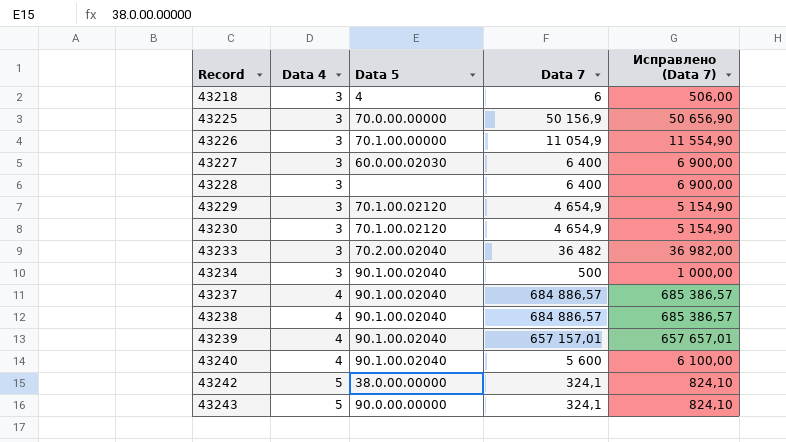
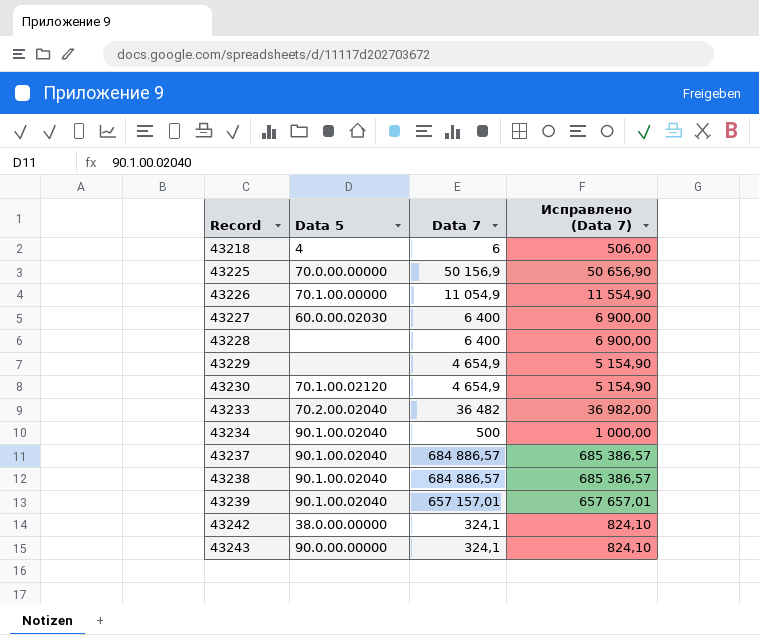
column Data 4 | position: 2 -> none
row 43240: 4 | 90.1.00.02040 | 5 600 | 6 100,00 -> none
43229 | Data 5: 70.1.00.02120 -> none

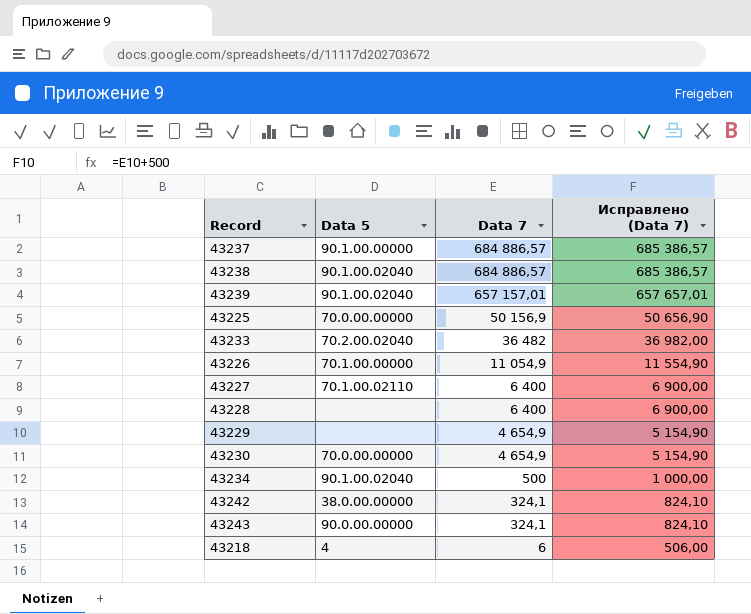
row order: Record ascending -> Data 7 descending
43237 | Data 5: 90.1.00.02040 -> 90.1.00.00000
43227 | Data 5: 60.0.00.02030 -> 70.1.00.02110
43230 | Data 5: 70.1.00.02120 -> 70.0.00.00000

